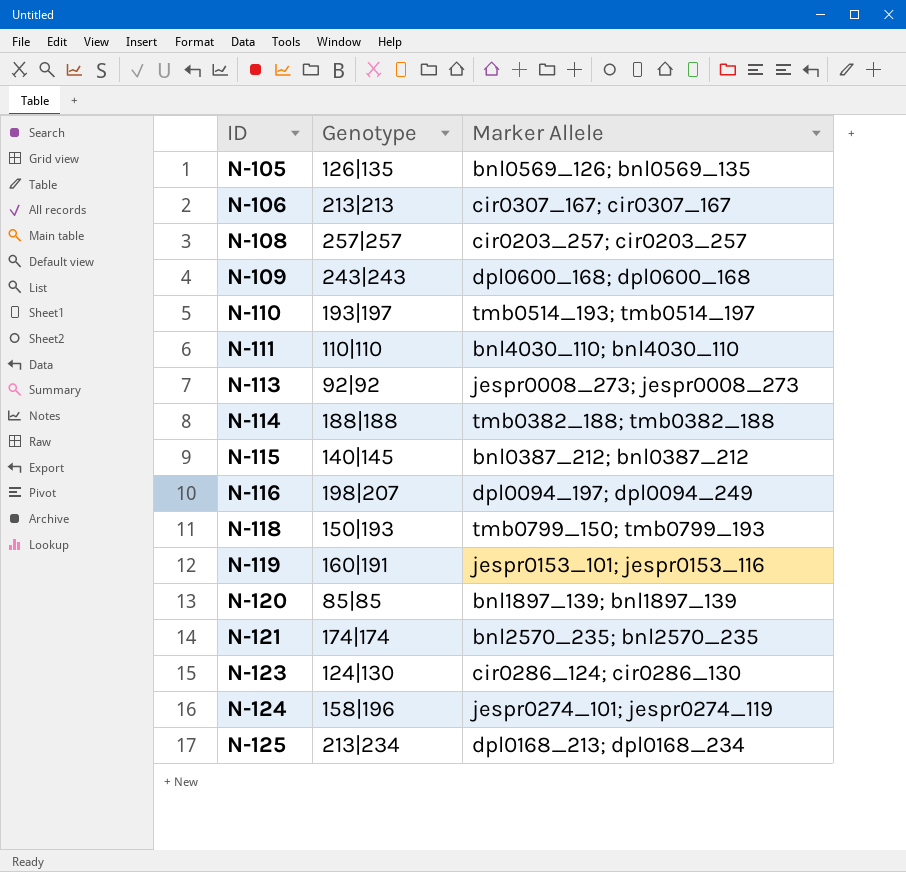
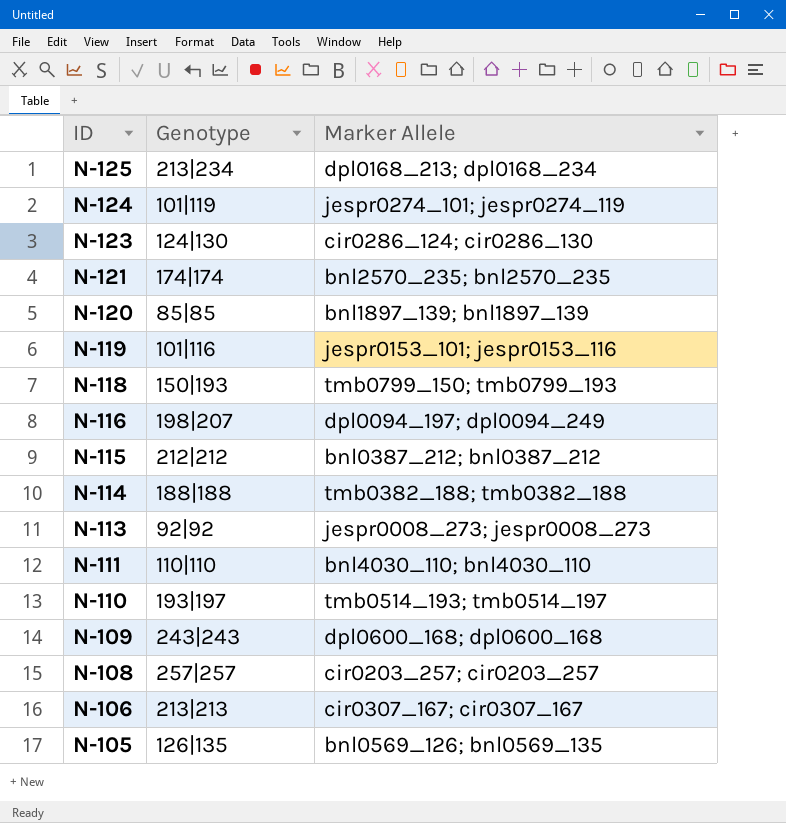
row order: ID ascending -> ID descending
N-124 | Genotype: 158|196 -> 101|119
N-119 | Genotype: 160|191 -> 101|116
N-115 | Genotype: 140|145 -> 212|212

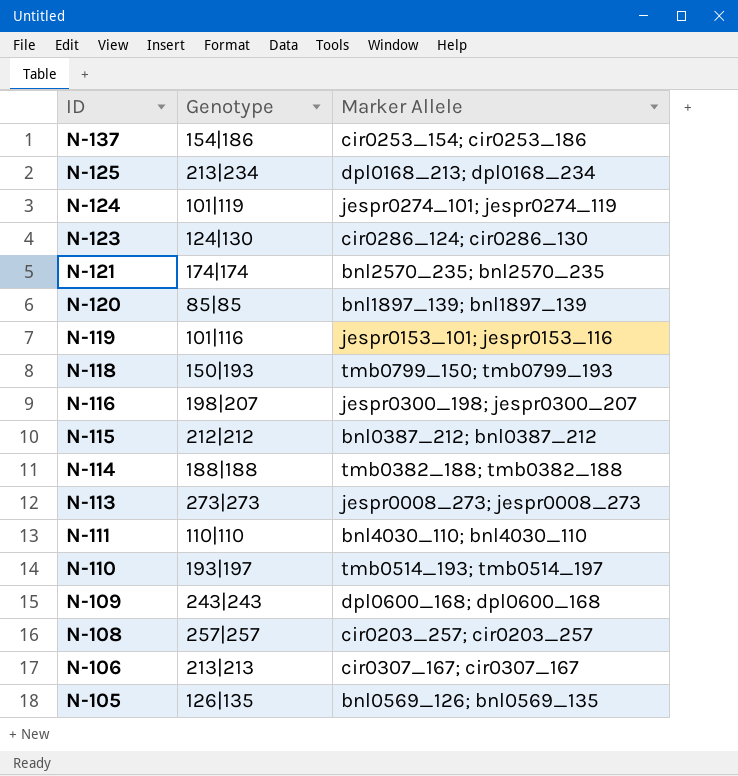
row N-137: none -> 154|186 | cir0253_154; cir0253_186
N-116 | Marker Allele: dpl0094_197; dpl0094_249 -> jespr0300_198; jespr0300_207
N-113 | Genotype: 92|92 -> 273|273

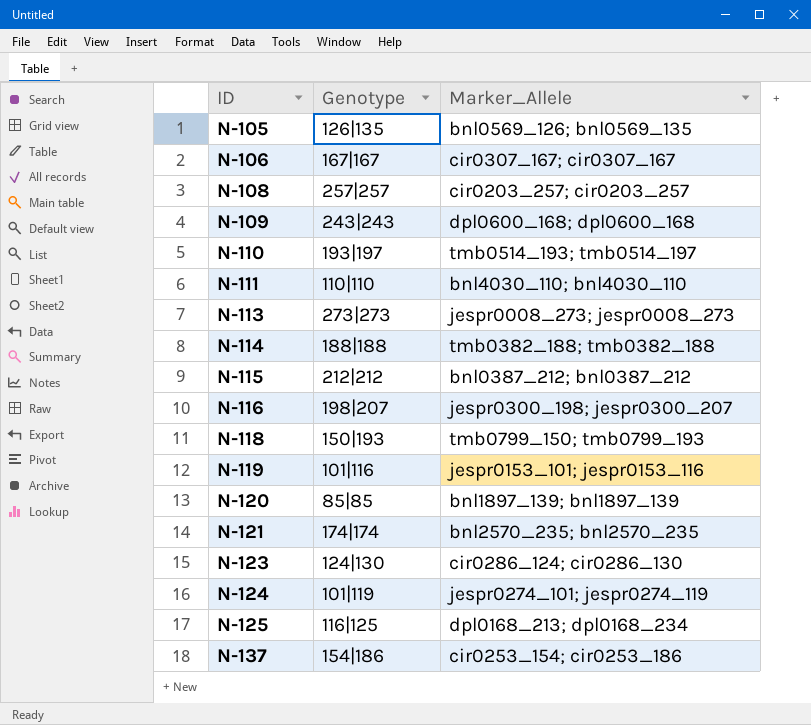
row order: ID descending -> ID ascending
column name: Marker Allele -> Marker_Allele
N-106 | Genotype: 213|213 -> 167|167
N-125 | Genotype: 213|234 -> 116|125

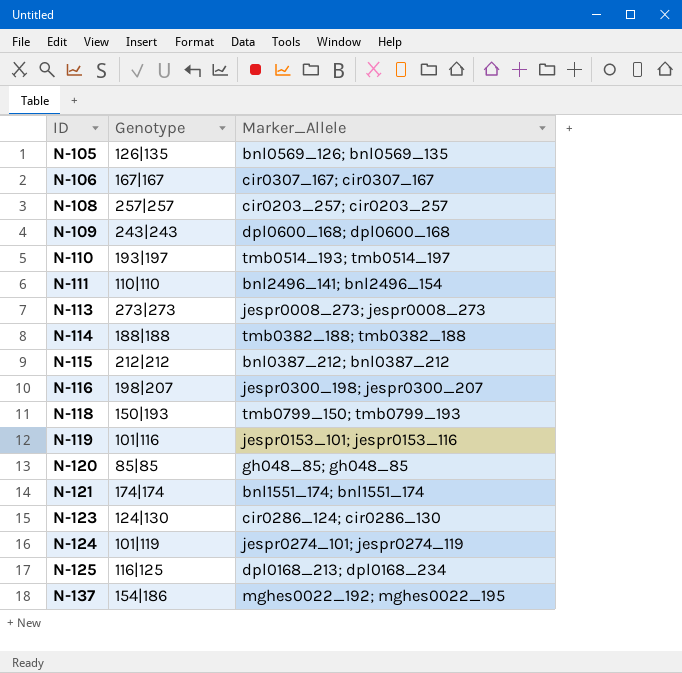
N-111 | Marker_Allele: bnl4030_110; bnl4030_110 -> bnl2496_141; bnl2496_154
N-120 | Marker_Allele: bnl1897_139; bnl1897_139 -> gh048_85; gh048_85
N-121 | Marker_Allele: bnl2570_235; bnl2570_235 -> bnl1551_174; bnl1551_174
N-137 | Marker_Allele: cir0253_154; cir0253_186 -> mghes0022_192; mghes0022_195

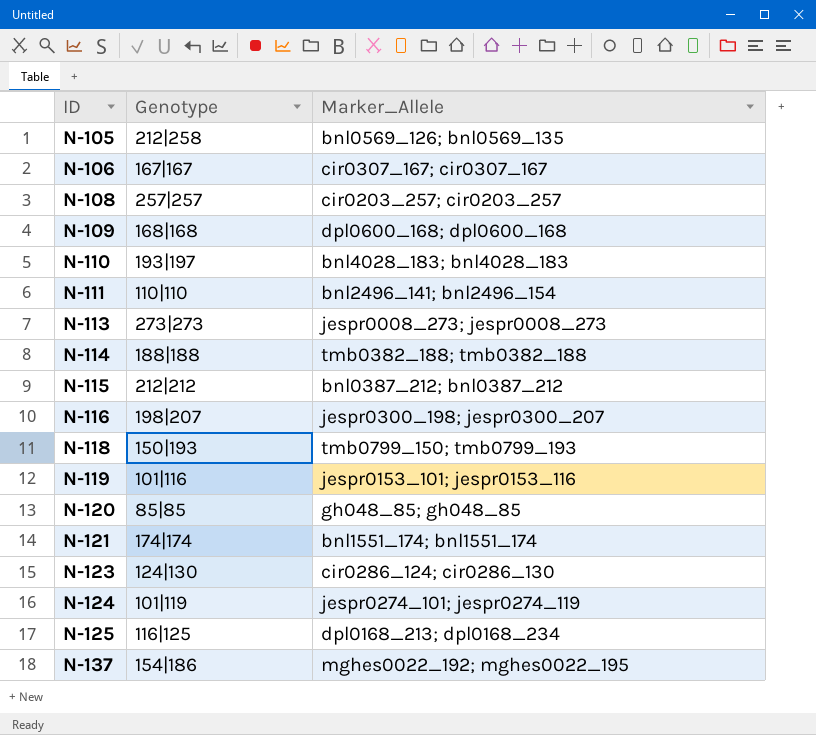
N-105 | Genotype: 126|135 -> 212|258
N-109 | Genotype: 243|243 -> 168|168
N-110 | Marker_Allele: tmb0514_193; tmb0514_197 -> bnl4028_183; bnl4028_183

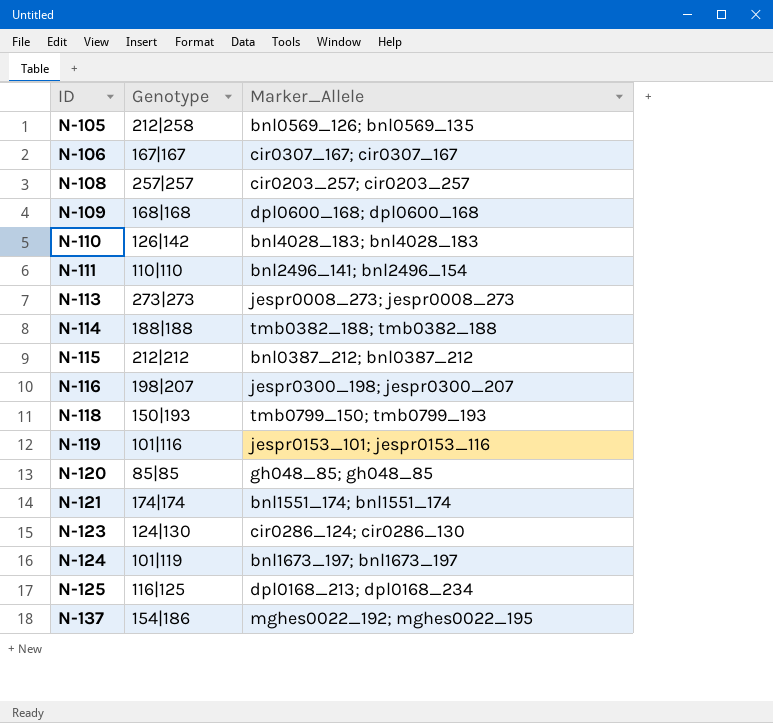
N-110 | Genotype: 193|197 -> 126|142
N-124 | Marker_Allele: jespr0274_101; jespr0274_119 -> bnl1673_197; bnl1673_197

